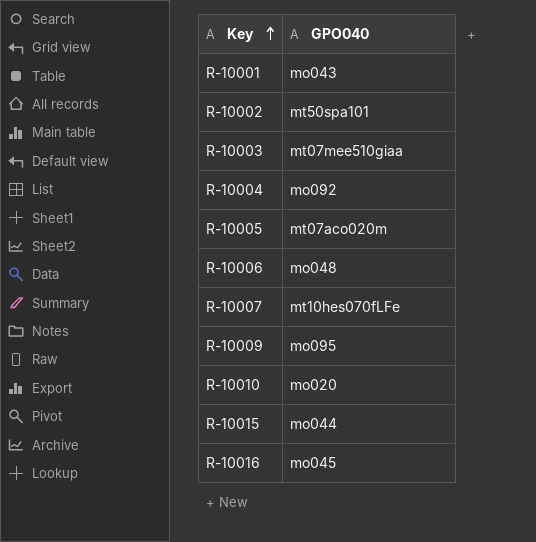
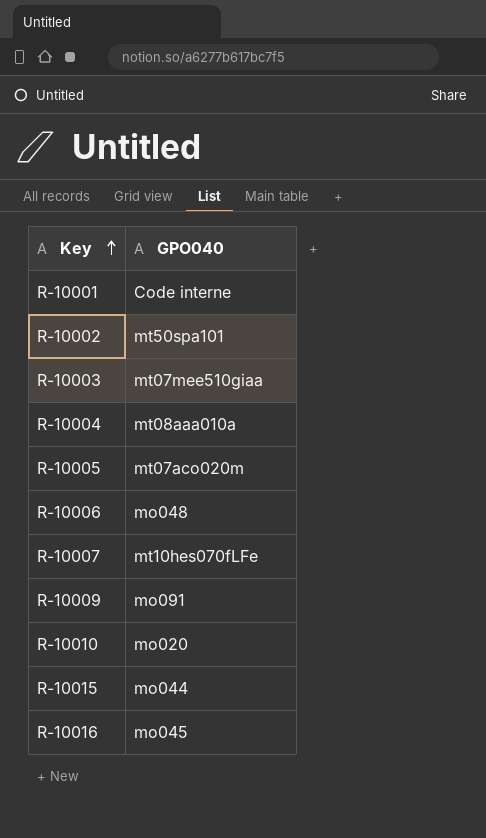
R-10001 | GPO040: mo043 -> Code interne
R-10004 | GPO040: mo092 -> mt08aaa010a
R-10009 | GPO040: mo095 -> mo091

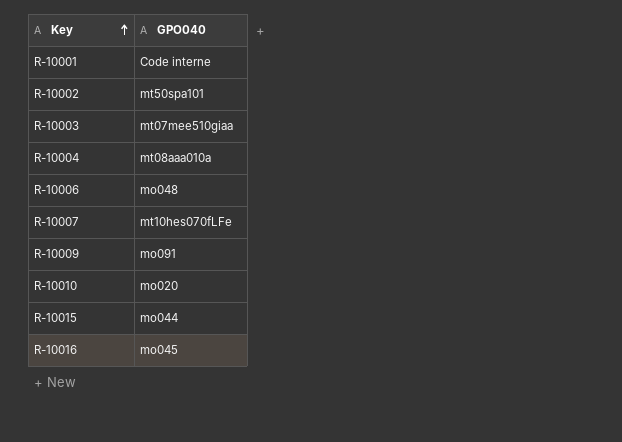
row R-10005: mt07aco020m -> none

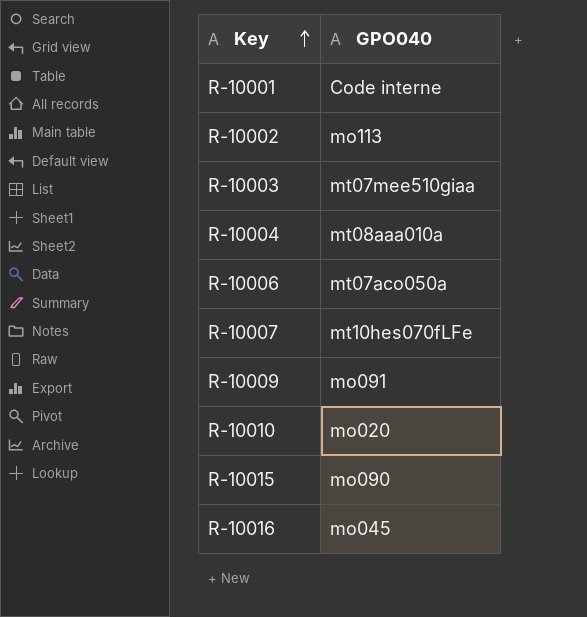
R-10002 | GPO040: mt50spa101 -> mo113
R-10006 | GPO040: mo048 -> mt07aco050a
R-10015 | GPO040: mo044 -> mo090

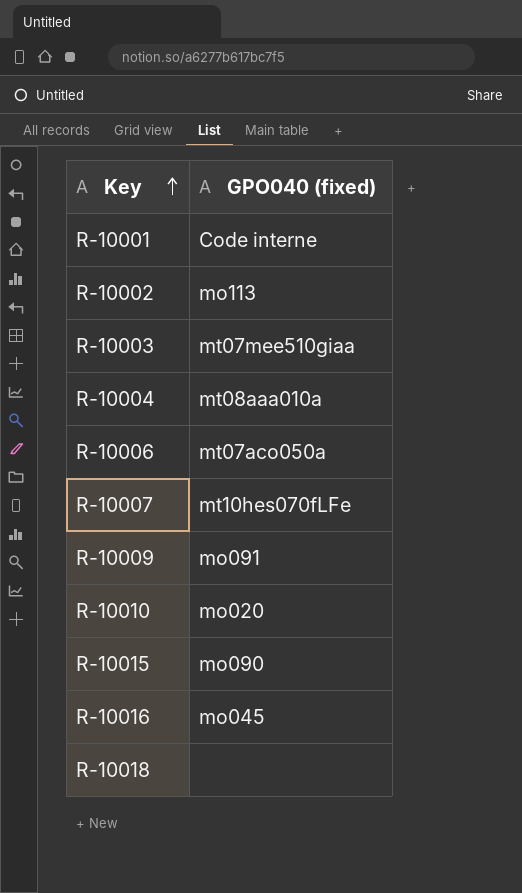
column name: GPO040 -> GPO040 (fixed)
row R-10018: none -> none

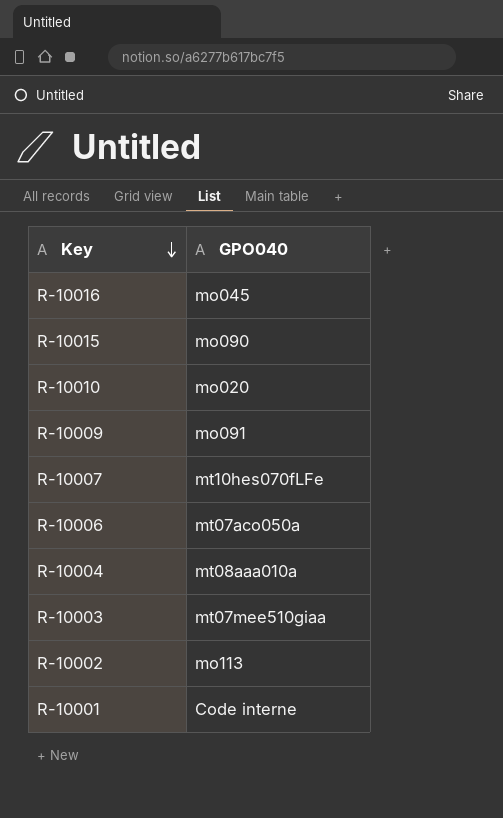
row order: Key ascending -> Key descending
column name: GPO040 (fixed) -> GPO040
row R-10018: none -> none

